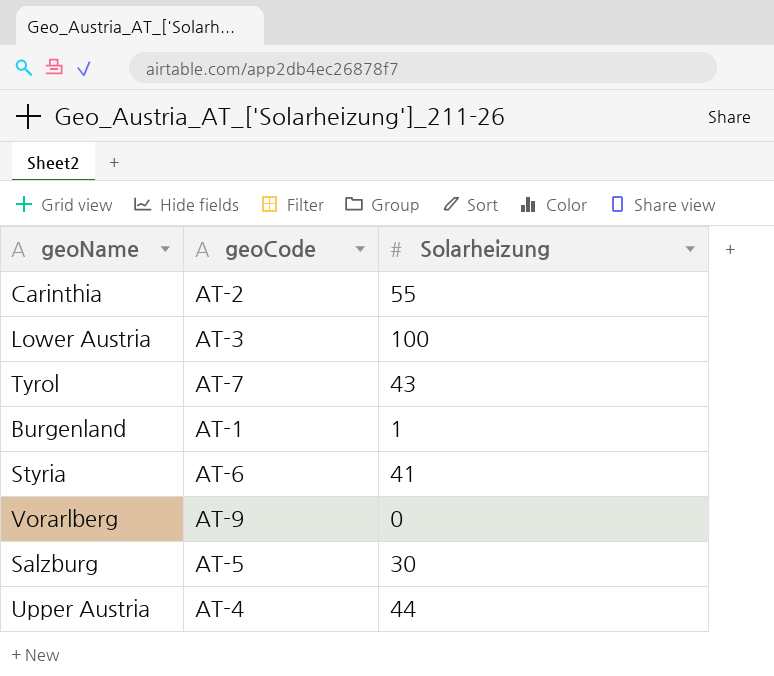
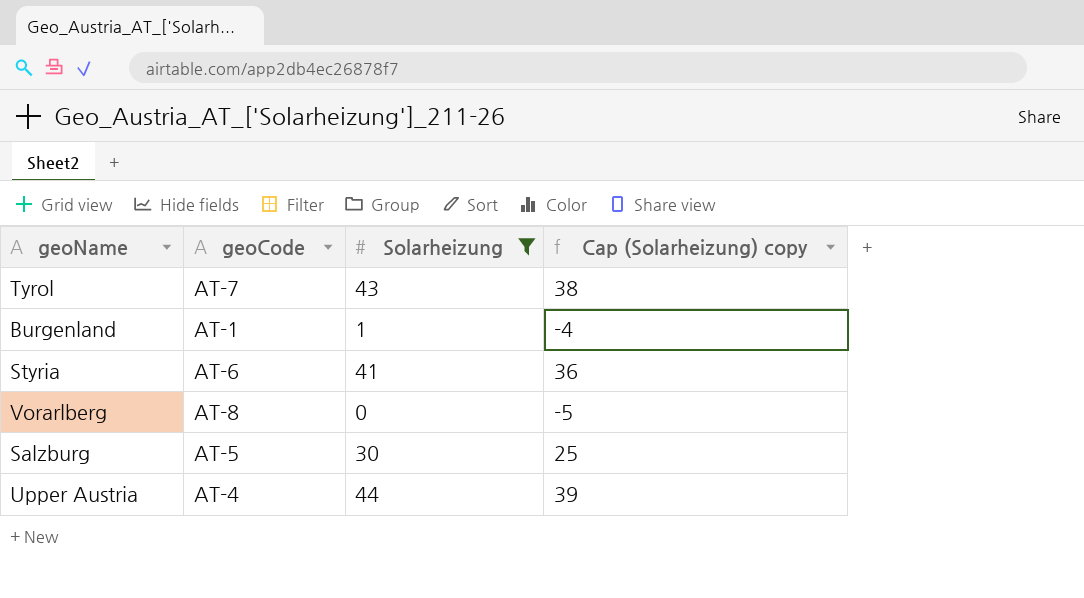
filter: none -> Solarheizung <= 44
column Cap (Solarheizung) copy | formula: none -> [Solarheizung] - 5
Vorarlberg | geoCode: AT-9 -> AT-8

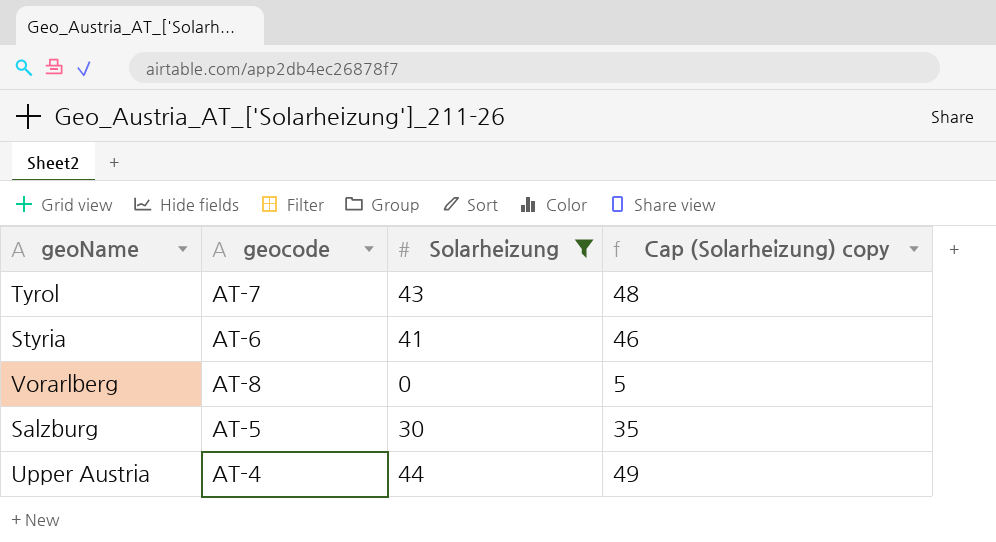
column name: geoCode -> geocode
column Cap (Solarheizung) copy | formula: [Solarheizung] - 5 -> [Solarheizung] + 5
row Burgenland: AT-1 | 1 | -4 -> none

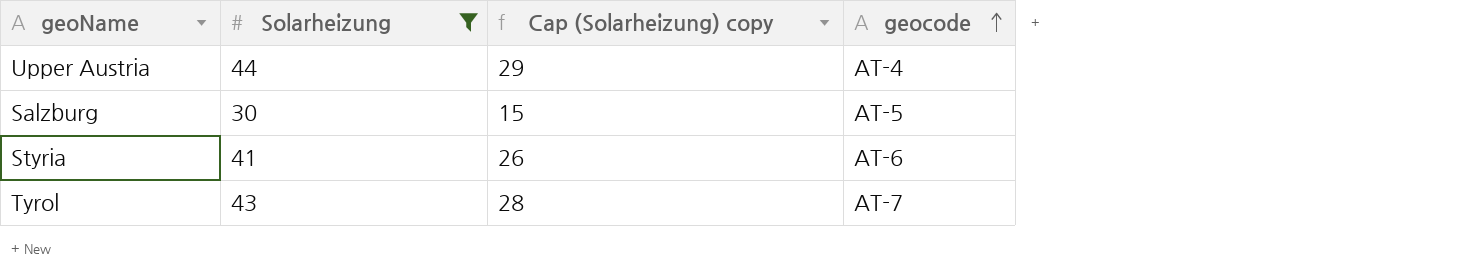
row order: none -> geocode ascending
column Cap (Solarheizung) copy | formula: [Solarheizung] + 5 -> [Solarheizung] - 15
column geocode | position: 2 -> 4
row Vorarlberg: AT-8 | 0 | 5 -> none

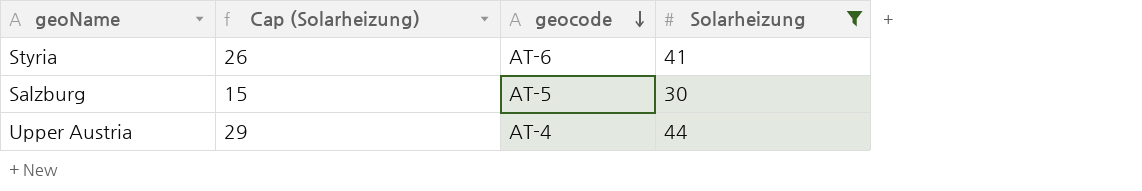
row order: geocode ascending -> geocode descending
column name: Cap (Solarheizung) copy -> Cap (Solarheizung)
column Solarheizung | position: 2 -> 4
row Tyrol: 43 | 28 | AT-7 -> none

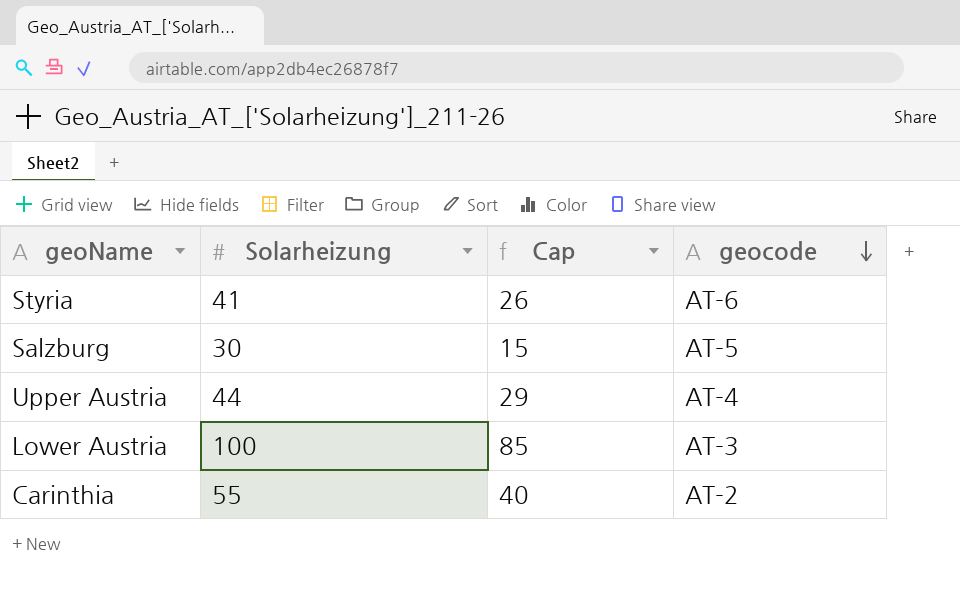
filter: Solarheizung <= 44 -> none
column Solarheizung | position: 4 -> 2
column name: Cap (Solarheizung) -> Cap

